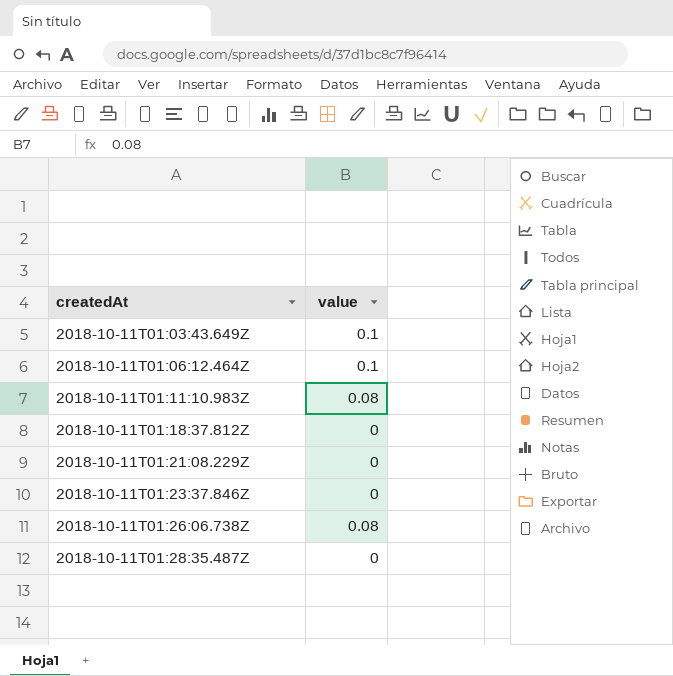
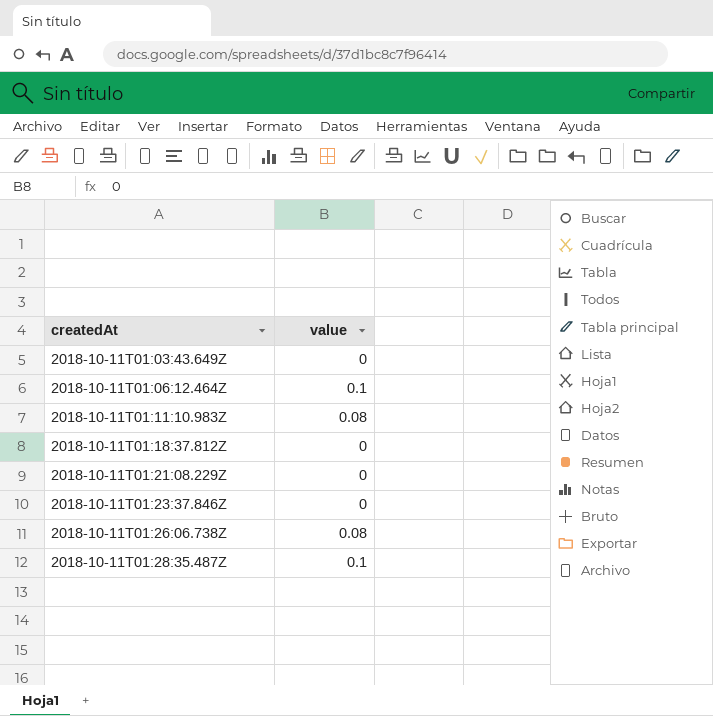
2018-10-11T01:03:43.649Z | value: 0.1 -> 0
2018-10-11T01:28:35.487Z | value: 0 -> 0.1

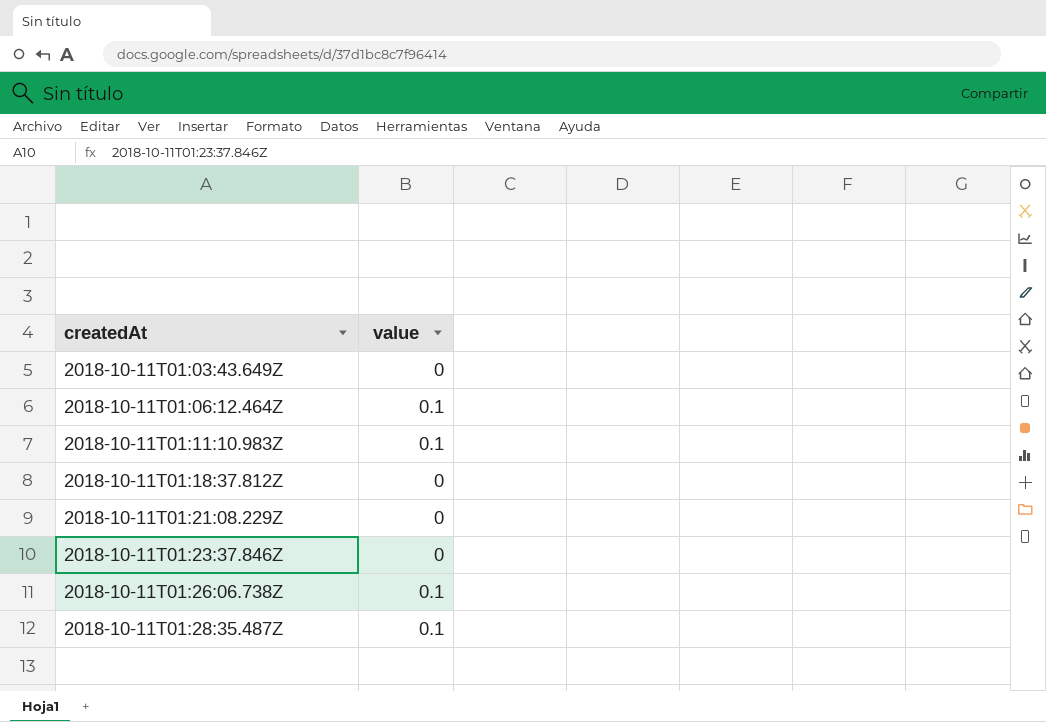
2018-10-11T01:11:10.983Z | value: 0.08 -> 0.1
2018-10-11T01:26:06.738Z | value: 0.08 -> 0.1

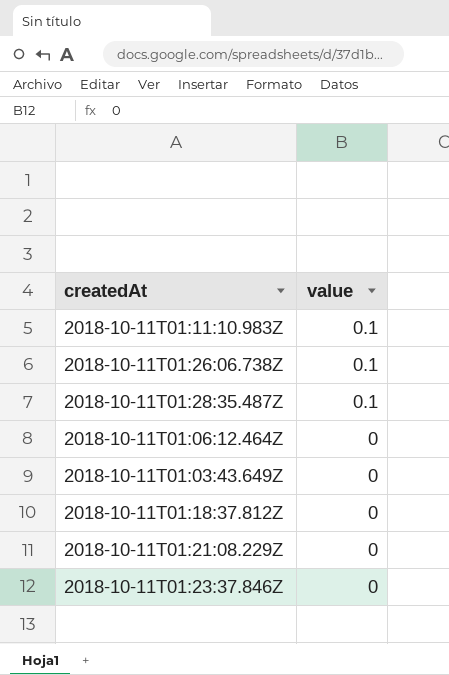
row order: createdAt ascending -> value descending
2018-10-11T01:06:12.464Z | value: 0.1 -> 0

